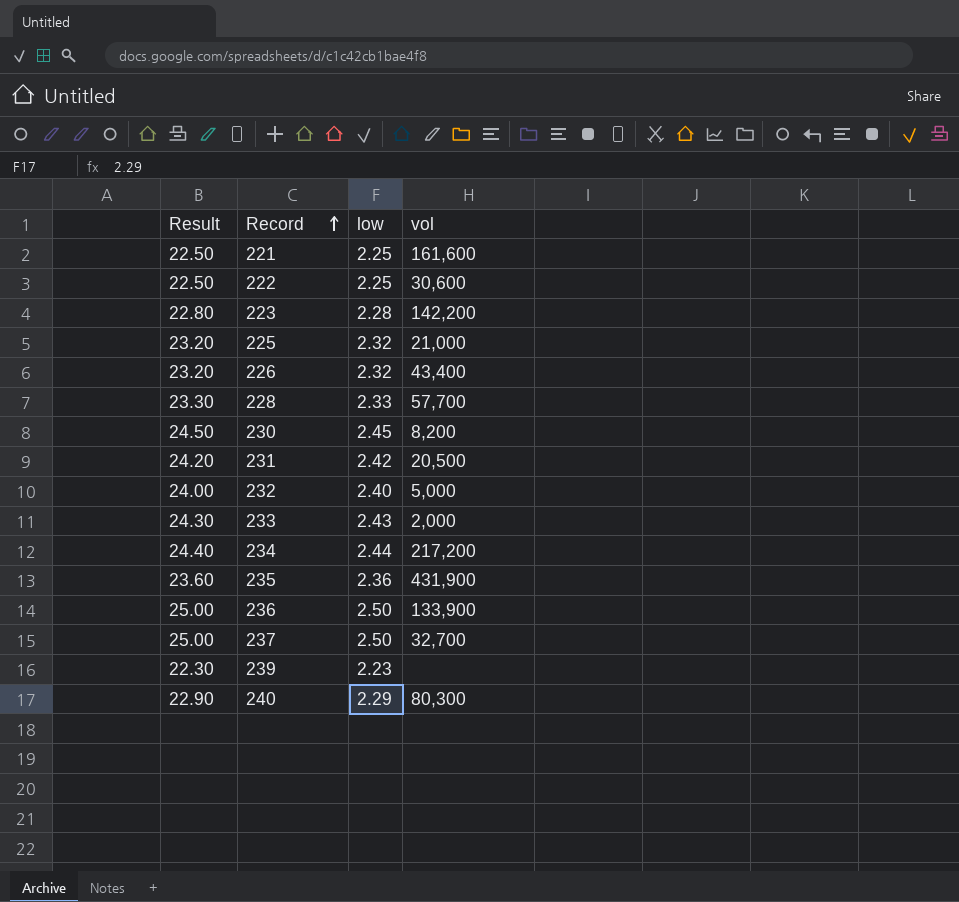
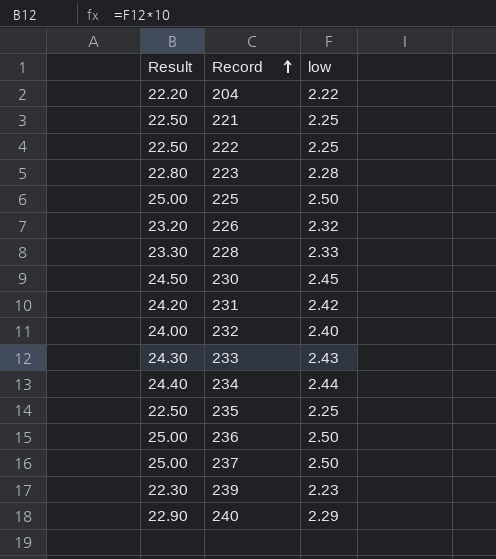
column vol | position: 4 -> none
row 204: none -> 22.20 | 2.22
225 | Result: 23.20 -> 25.00
225 | low: 2.32 -> 2.50
235 | Result: 23.60 -> 22.50
235 | low: 2.36 -> 2.25

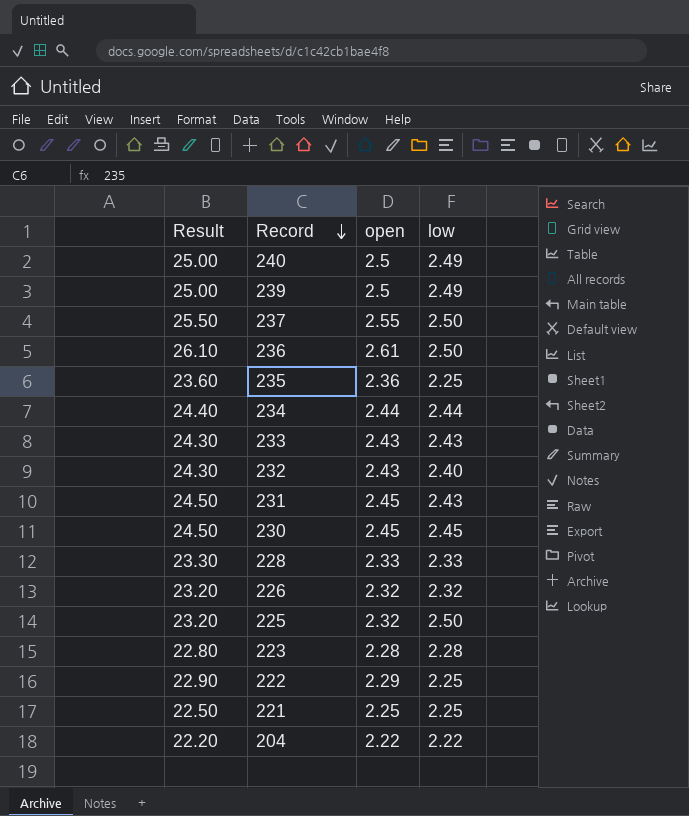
row order: Record ascending -> Record descending
column Result | formula: [low] * 10 -> [open] * 10
column open | position: none -> 3
240 | low: 2.29 -> 2.49
239 | low: 2.23 -> 2.49
231 | low: 2.42 -> 2.43

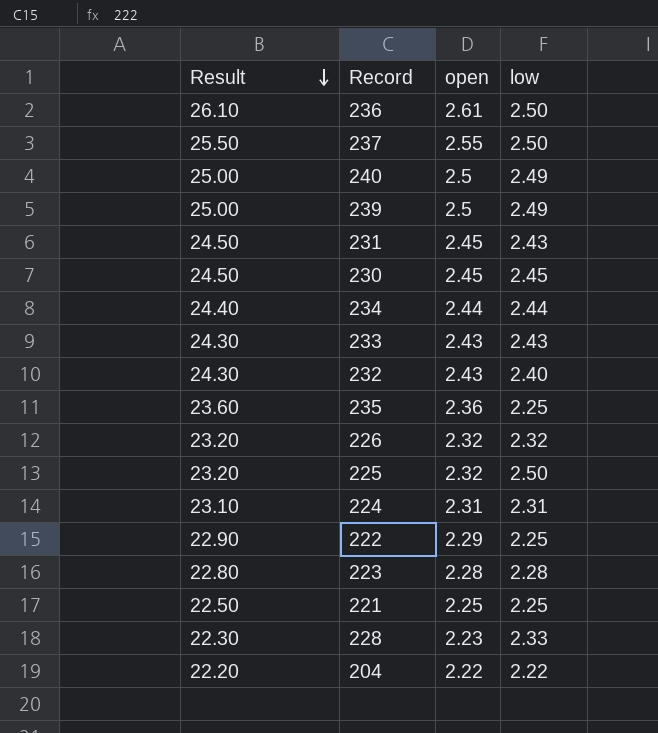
row order: Record descending -> Result descending
row 224: none -> 23.10 | 2.31 | 2.31
228 | Result: 23.30 -> 22.30
228 | open: 2.33 -> 2.23

